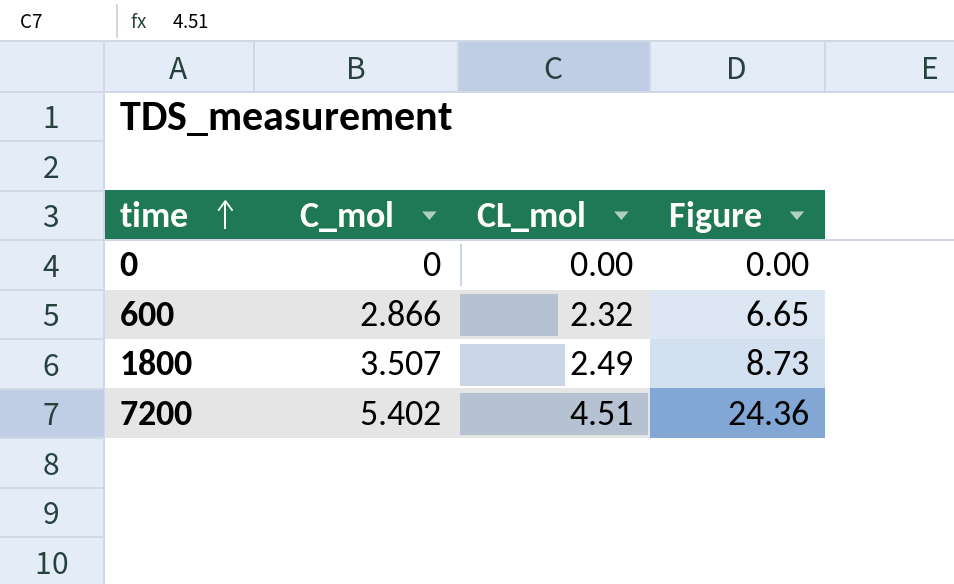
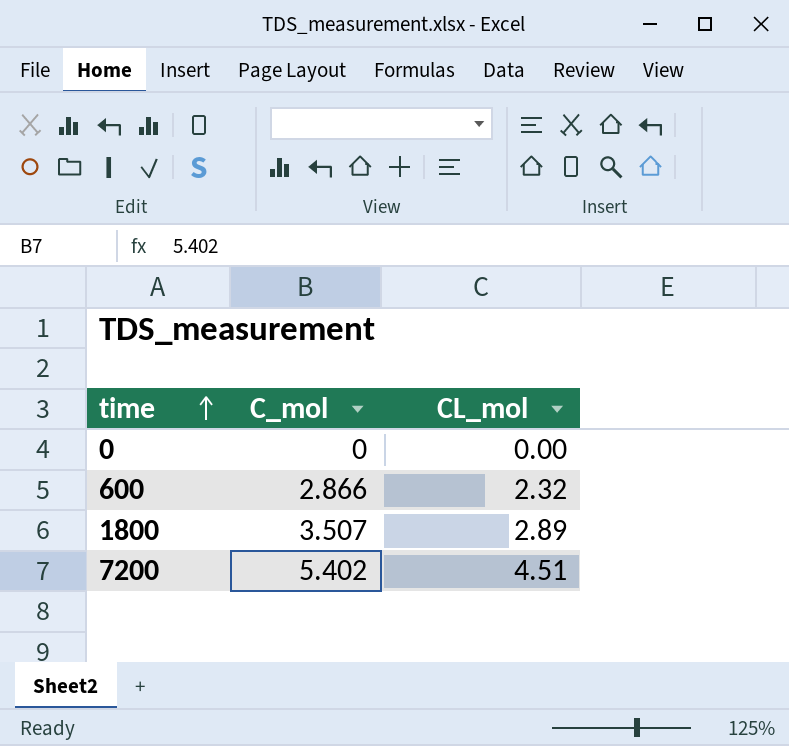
column Figure | formula: [C_mol] * [CL_mol] -> none
1800 | CL_mol: 2.49 -> 2.89

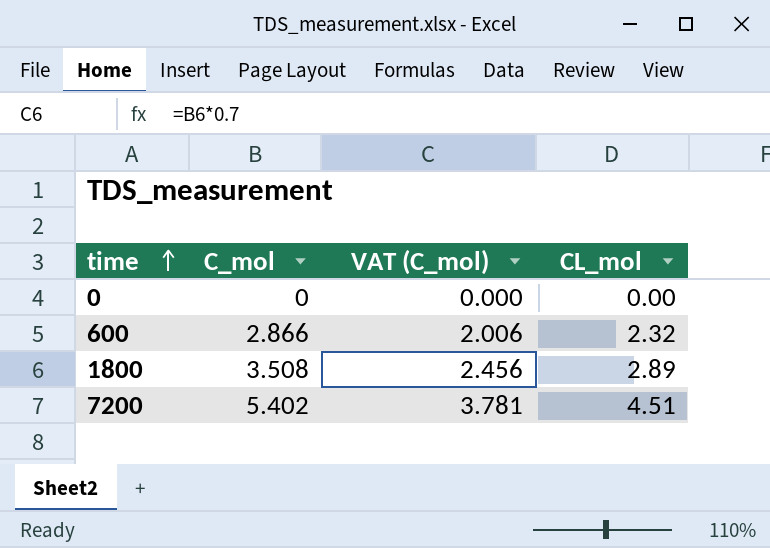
column VAT (C_mol) | formula: none -> [C_mol] * 0.7
1800 | C_mol: 3.507 -> 3.508

